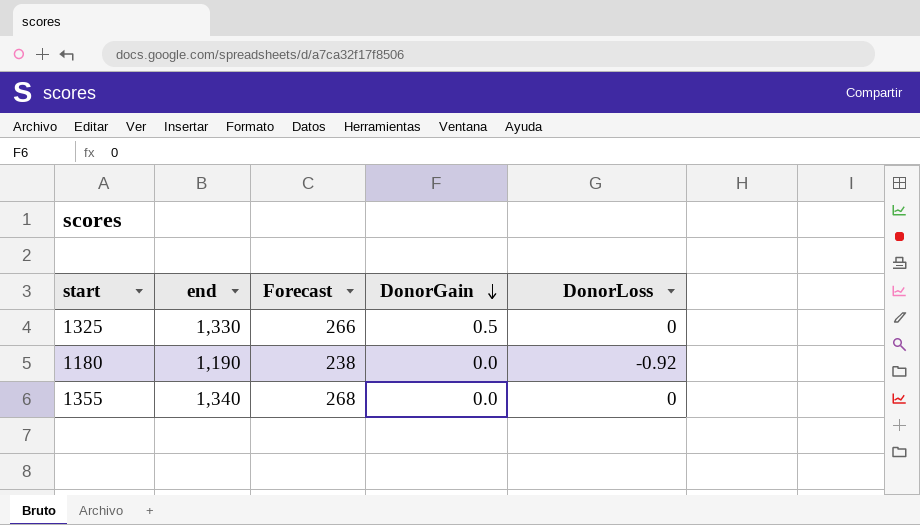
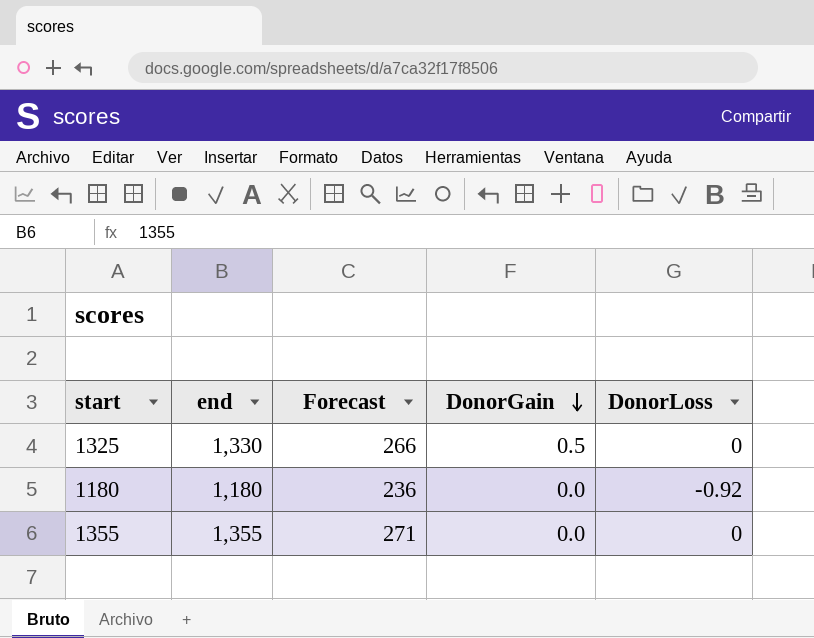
1180 | end: 1,190 -> 1,180
1180 | Forecast: 238 -> 236
1355 | end: 1,340 -> 1,355
1355 | Forecast: 268 -> 271

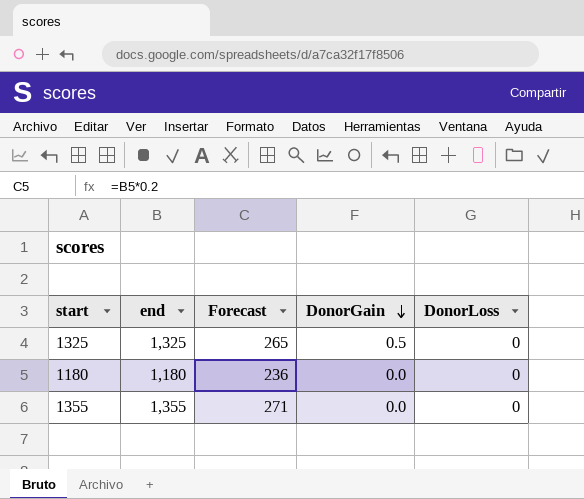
1325 | end: 1,330 -> 1,325
1325 | Forecast: 266 -> 265
1180 | DonorLoss: -0.92 -> 0

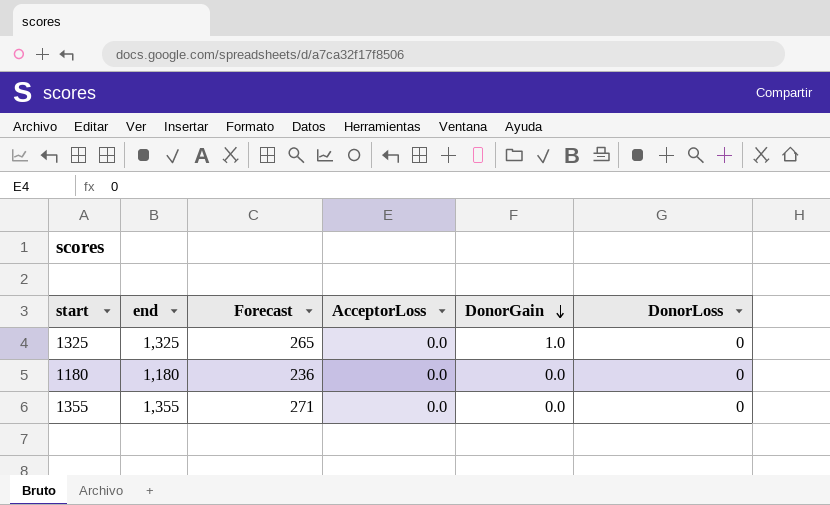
column AcceptorLoss | position: none -> 4
1325 | DonorGain: 0.5 -> 1.0

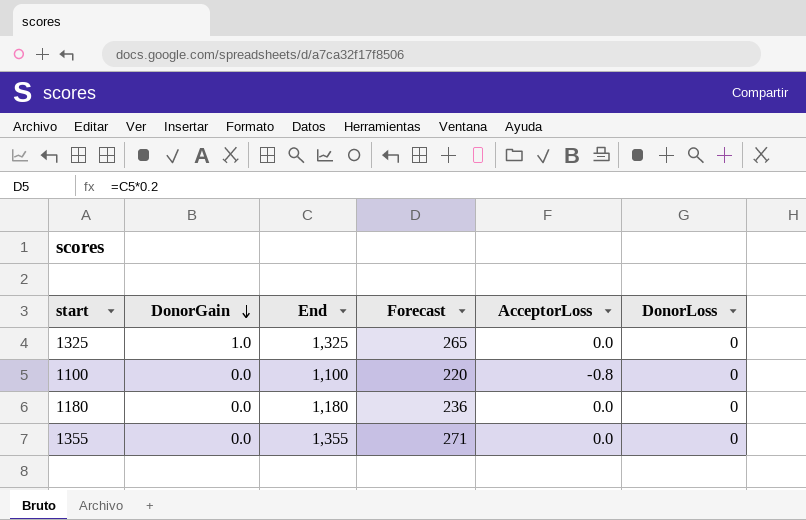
column DonorGain | position: 5 -> 2
column name: end -> End
row 1100: none -> 0.0 | 1,100 | 220 | -0.8 | 0

